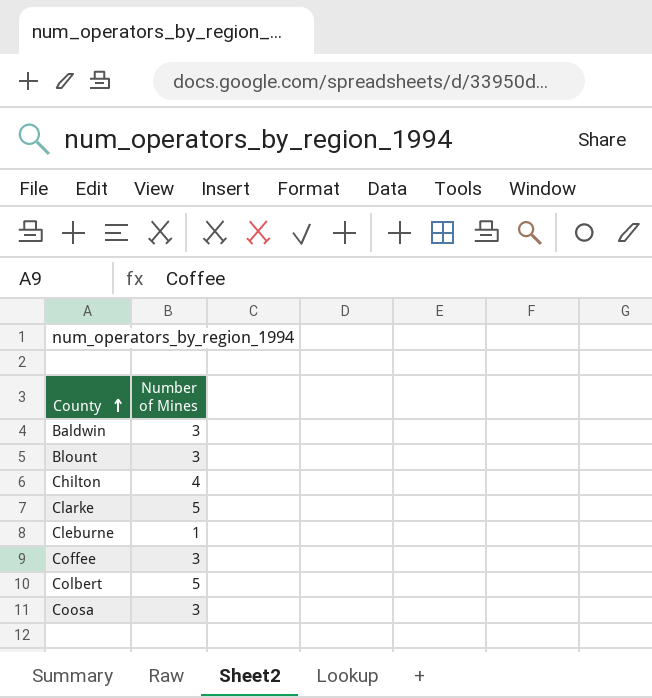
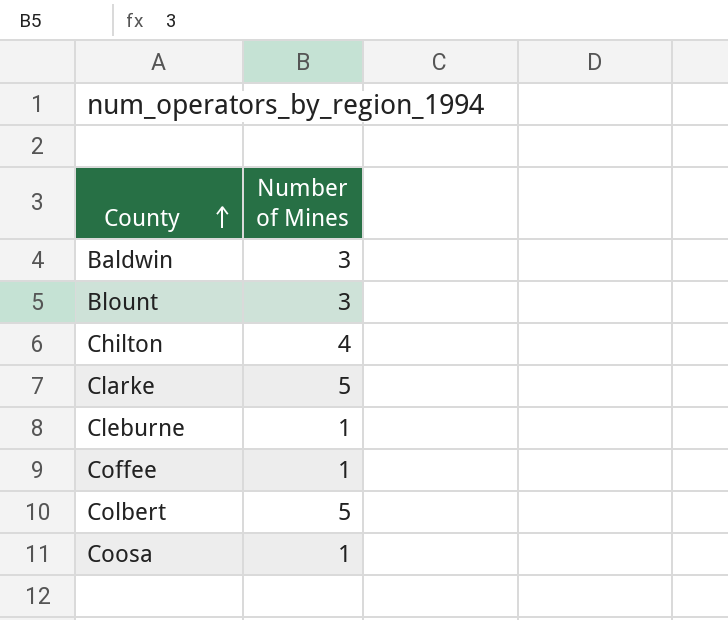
Coffee | Number of Mines: 3 -> 1
Coosa | Number of Mines: 3 -> 1

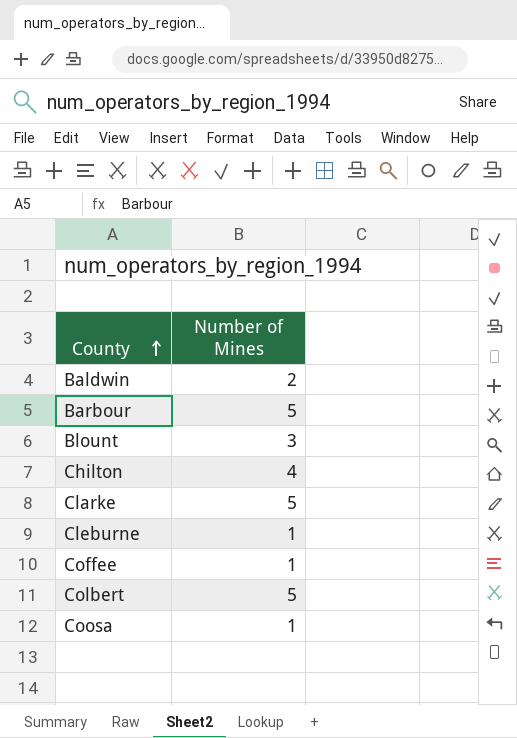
Baldwin | Number of Mines: 3 -> 2
row Barbour: none -> 5

